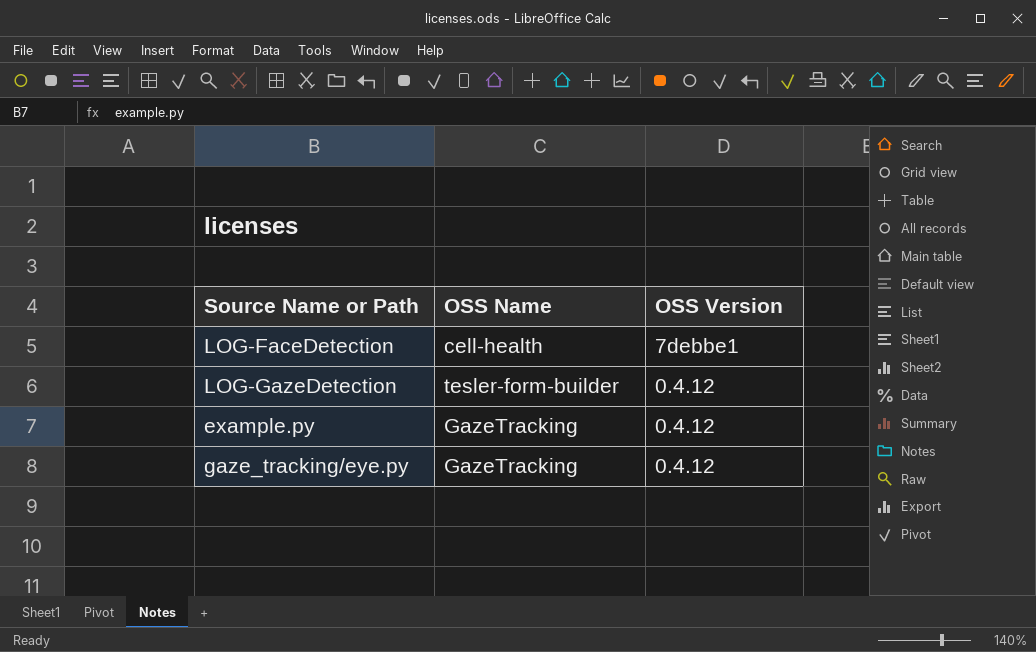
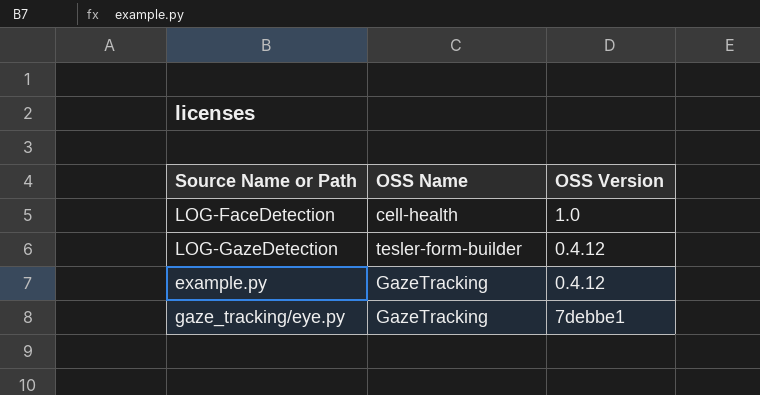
LOG-FaceDetection | OSS Version: 7debbe1 -> 1.0
gaze_tracking/eye.py | OSS Version: 0.4.12 -> 7debbe1

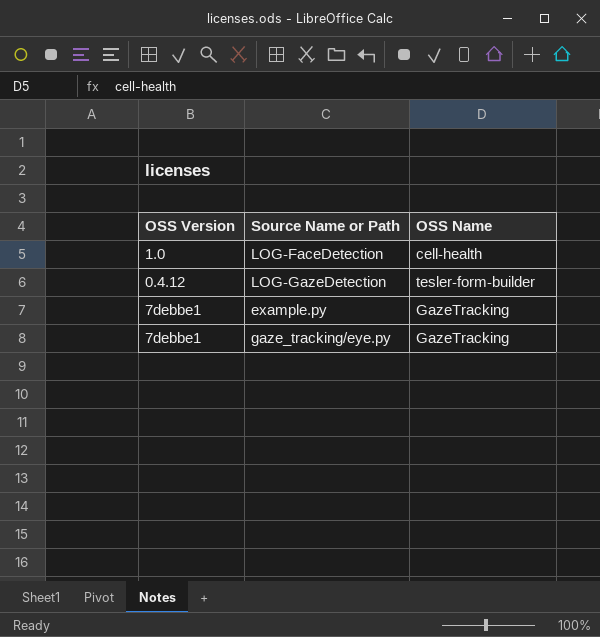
column OSS Version | position: 3 -> 1
example.py | OSS Version: 0.4.12 -> 7debbe1

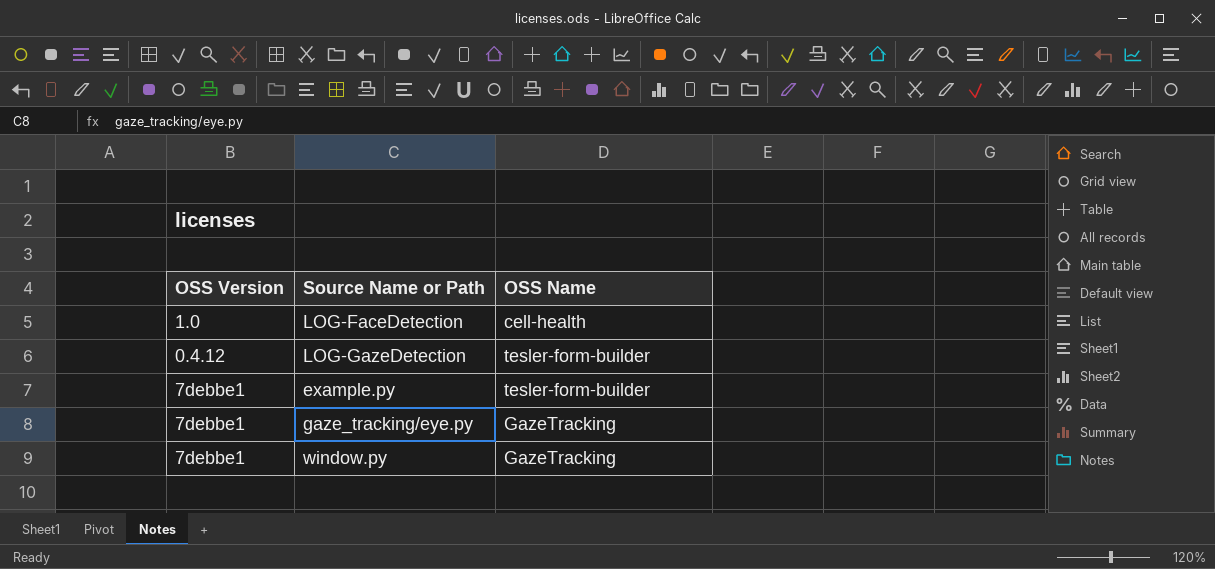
example.py | OSS Name: GazeTracking -> tesler-form-builder
row window.py: none -> 7debbe1 | GazeTracking

